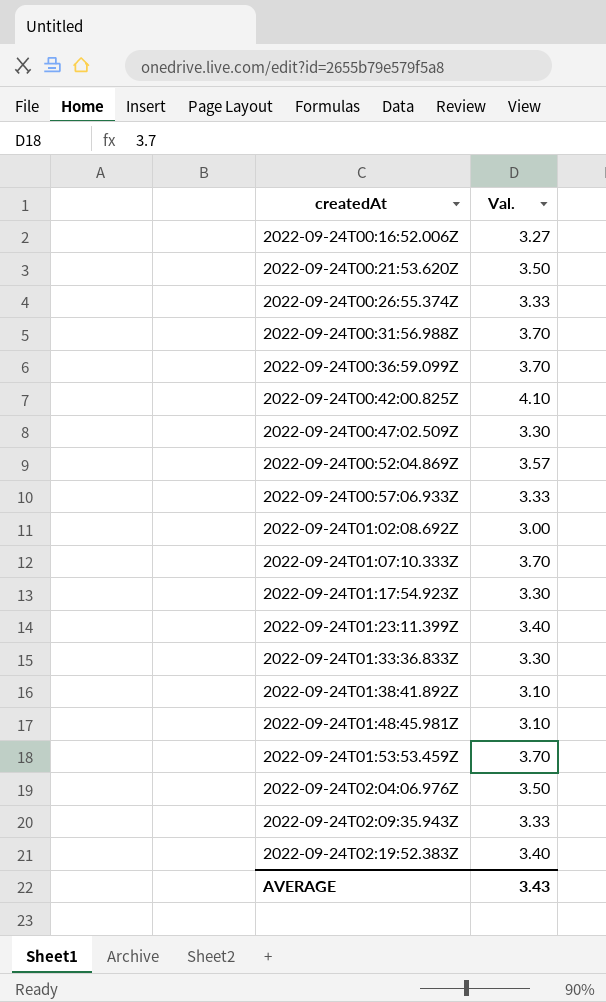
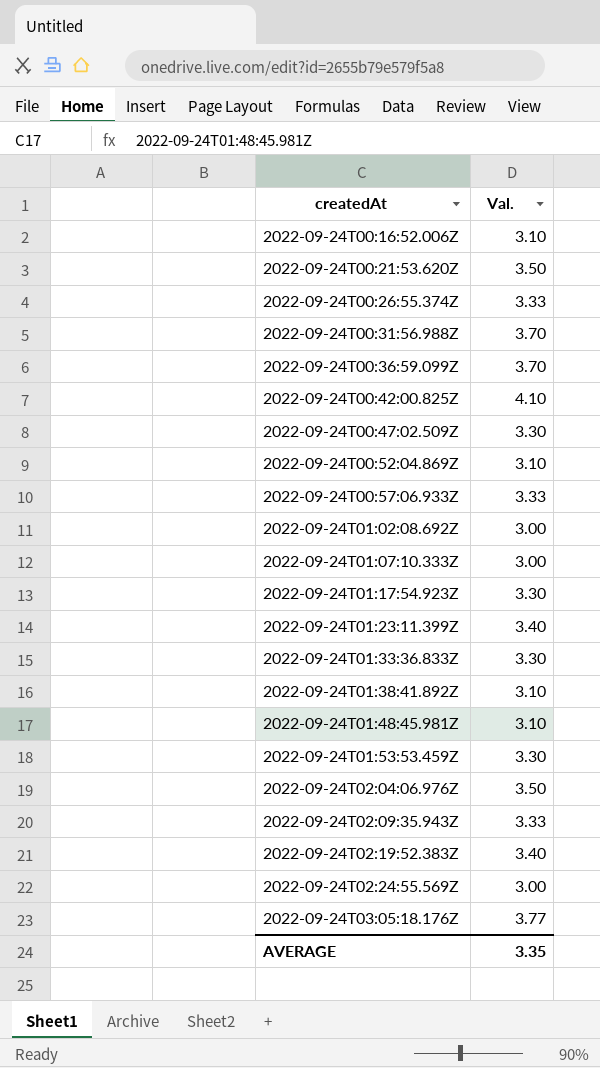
2022-09-24T00:16:52.006Z | Val.: 3.27 -> 3.10
2022-09-24T00:52:04.869Z | Val.: 3.57 -> 3.10
2022-09-24T01:07:10.333Z | Val.: 3.70 -> 3.00
2022-09-24T01:53:53.459Z | Val.: 3.70 -> 3.30
row 2022-09-24T02:24:55.569Z: none -> 3.00
row 2022-09-24T03:05:18.176Z: none -> 3.77
AVERAGE | Val.: 3.43 -> 3.35

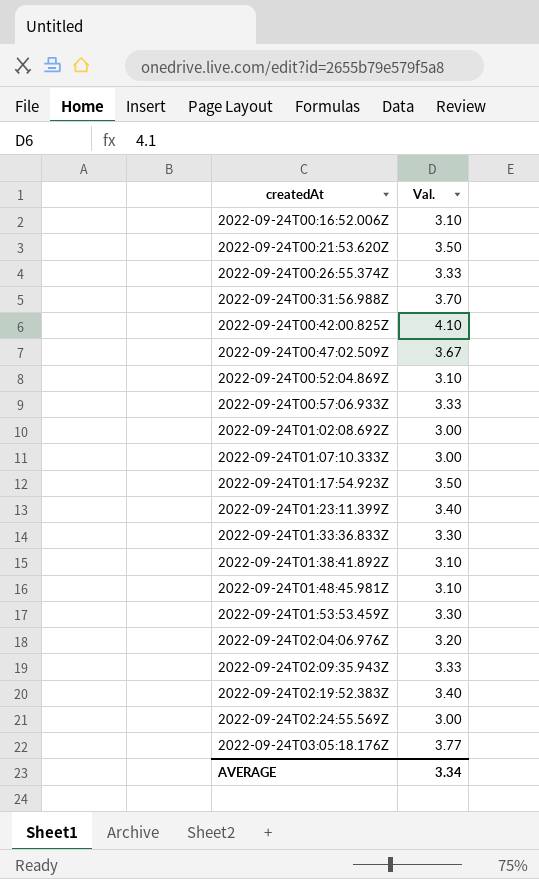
row 2022-09-24T00:36:59.099Z: 3.70 -> none
2022-09-24T00:47:02.509Z | Val.: 3.30 -> 3.67
2022-09-24T01:17:54.923Z | Val.: 3.30 -> 3.50
2022-09-24T02:04:06.976Z | Val.: 3.50 -> 3.20
AVERAGE | Val.: 3.35 -> 3.34

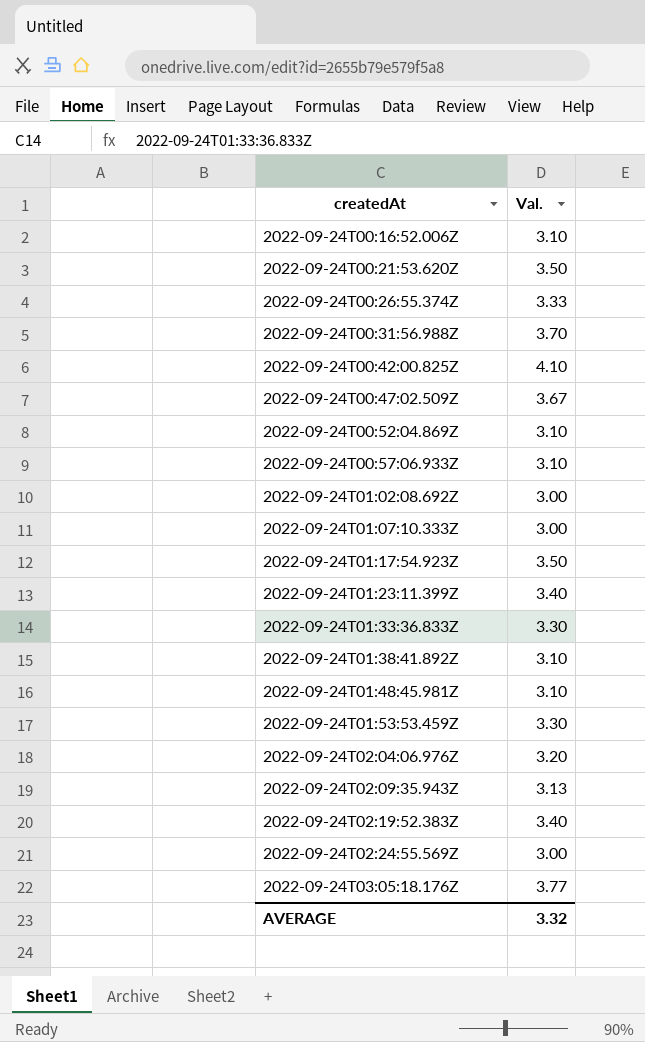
2022-09-24T00:57:06.933Z | Val.: 3.33 -> 3.10
2022-09-24T02:09:35.943Z | Val.: 3.33 -> 3.13
AVERAGE | Val.: 3.34 -> 3.32

